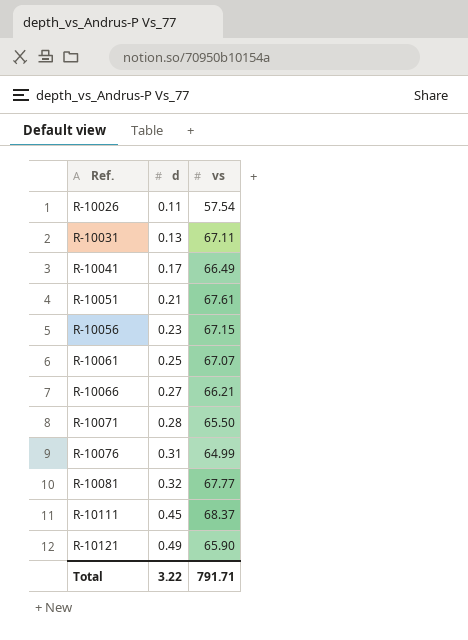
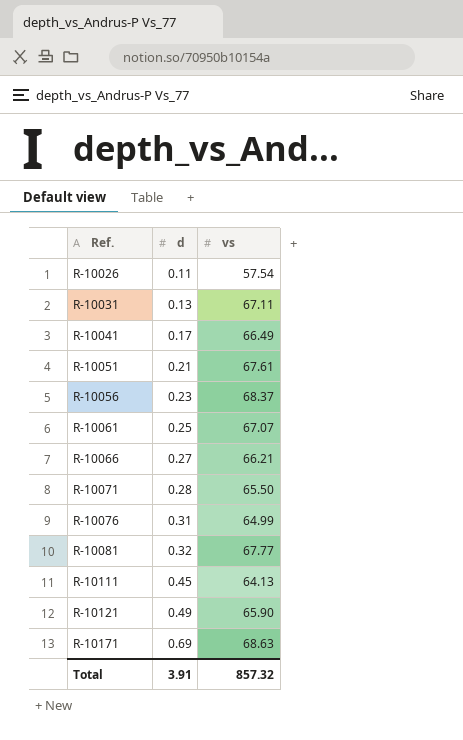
R-10056 | vs: 67.15 -> 68.37
R-10111 | vs: 68.37 -> 64.13
row R-10171: none -> 0.69 | 68.63
Total | d: 3.22 -> 3.91
Total | vs: 791.71 -> 857.32

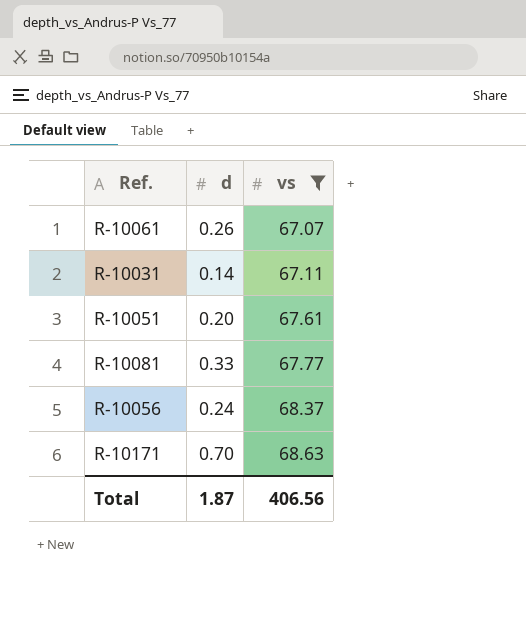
filter: none -> vs >= 67.07
row order: Ref. ascending -> vs ascending
R-10061 | d: 0.25 -> 0.26
R-10031 | d: 0.13 -> 0.14
R-10051 | d: 0.21 -> 0.20
R-10081 | d: 0.32 -> 0.33
R-10056 | d: 0.23 -> 0.24
R-10171 | d: 0.69 -> 0.70
Total | d: 3.91 -> 1.87
Total | vs: 857.32 -> 406.56

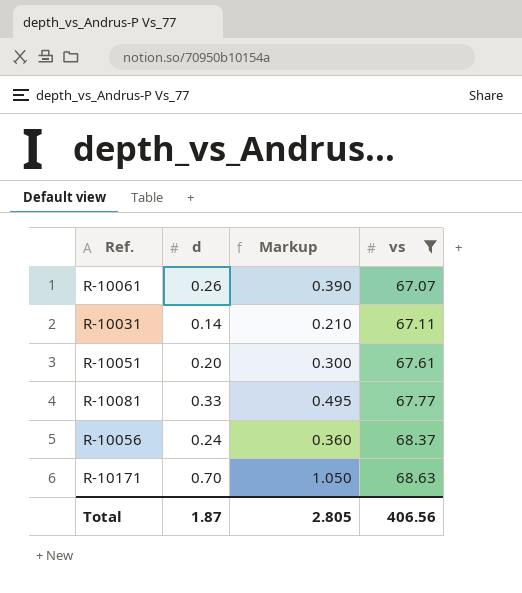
column Markup | formula: none -> [d] * 1.5

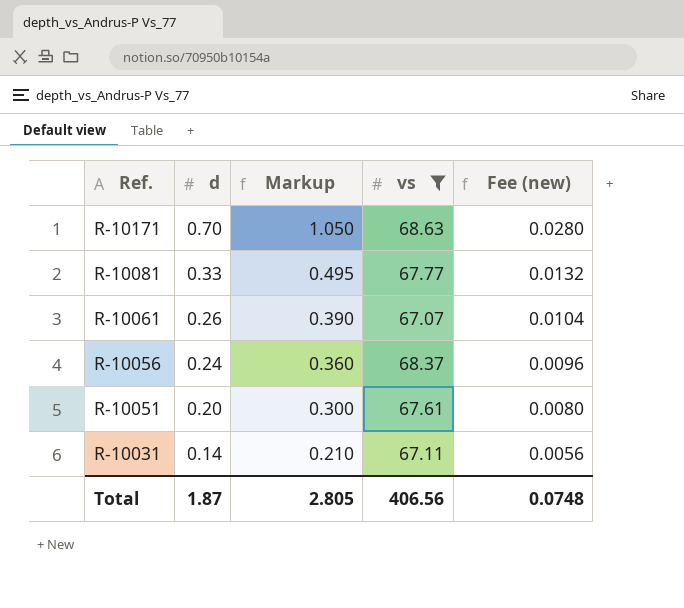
row order: vs ascending -> Ref. descending
column Fee (new) | formula: none -> [d] * 0.04

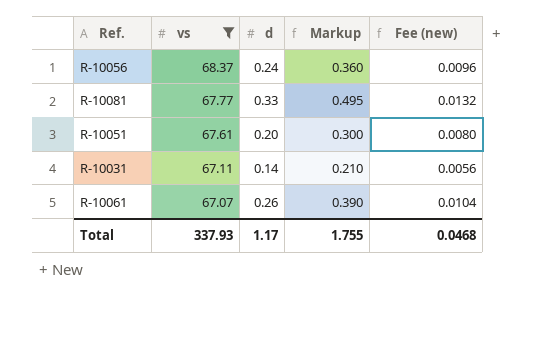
row order: Ref. descending -> vs descending
column vs | position: 4 -> 2
row R-10171: 0.70 | 1.050 | 68.63 | 0.0280 -> none
Total | vs: 406.56 -> 337.93
Total | d: 1.87 -> 1.17
Total | Markup: 2.805 -> 1.755
Total | Fee (new): 0.0748 -> 0.0468

